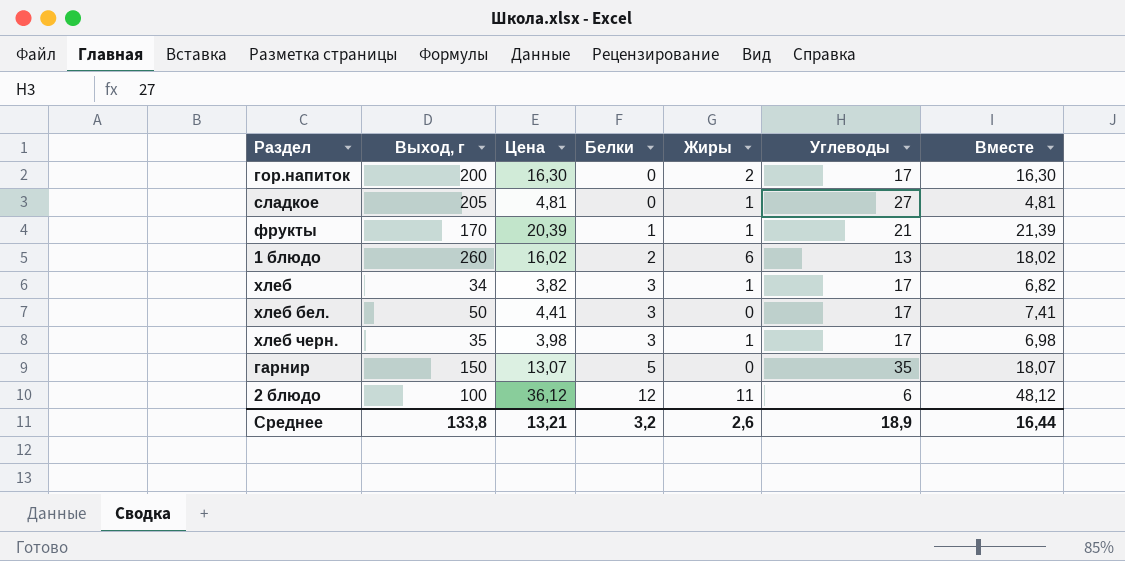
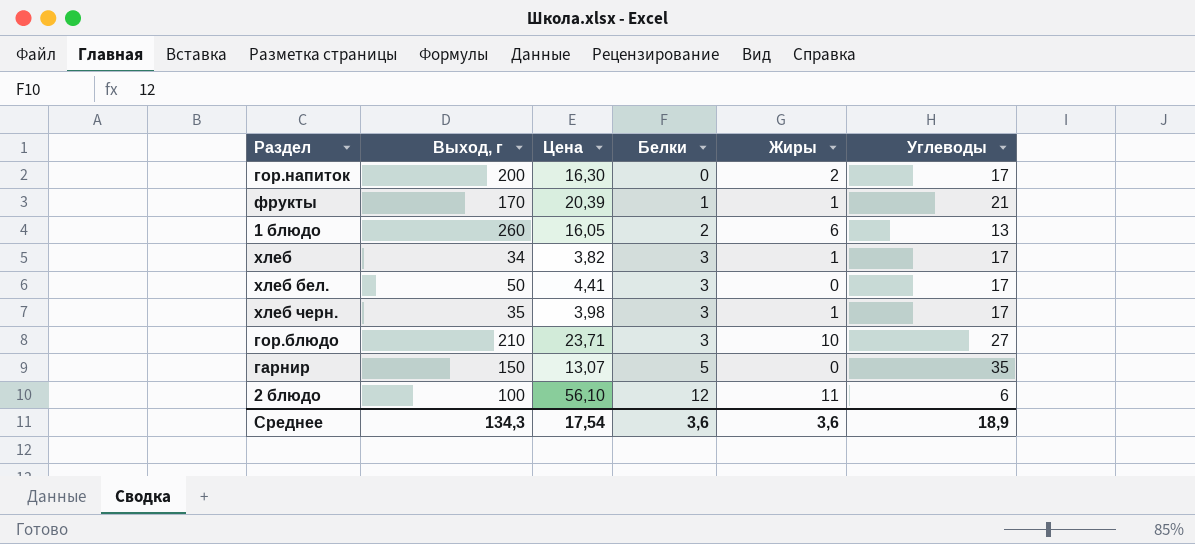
column Вместе | formula: [Цена] + [Белки] -> none
row сладкое: 205 | 4,81 | 0 | 1 | 27 | 4,81 -> none
1 блюдо | Цена: 16,02 -> 16,05
row гор.блюдо: none -> 210 | 23,71 | 3 | 10 | 27
2 блюдо | Цена: 36,12 -> 56,10
Среднее | Выход, г: 133,8 -> 134,3
Среднее | Цена: 13,21 -> 17,54
Среднее | Белки: 3,2 -> 3,6
Среднее | Жиры: 2,6 -> 3,6

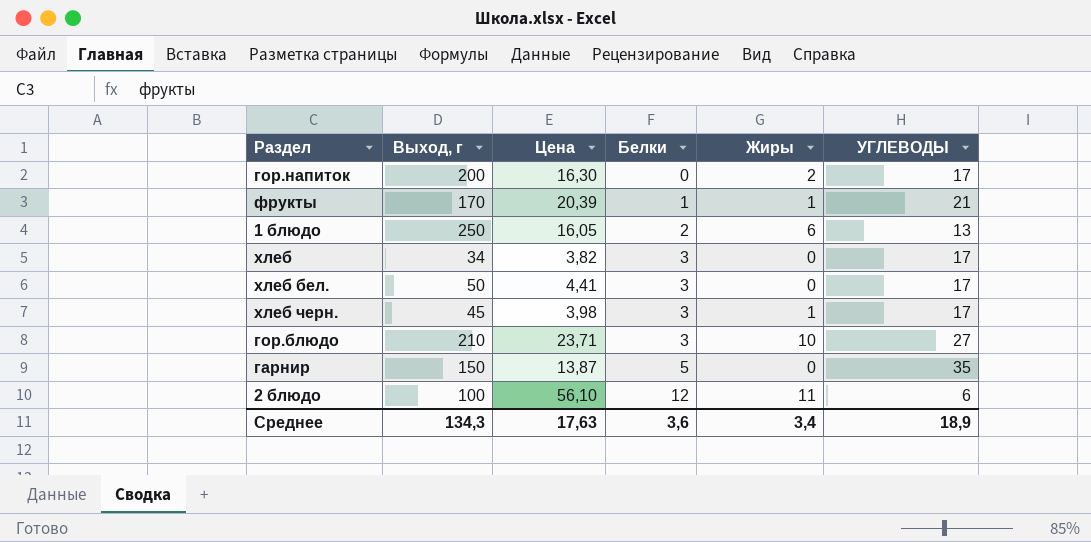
column name: Углеводы -> УГЛЕВОДЫ
1 блюдо | Выход, г: 260 -> 250
хлеб | Жиры: 1 -> 0
хлеб черн. | Выход, г: 35 -> 45
гарнир | Цена: 13,07 -> 13,87
Среднее | Цена: 17,54 -> 17,63
Среднее | Жиры: 3,6 -> 3,4

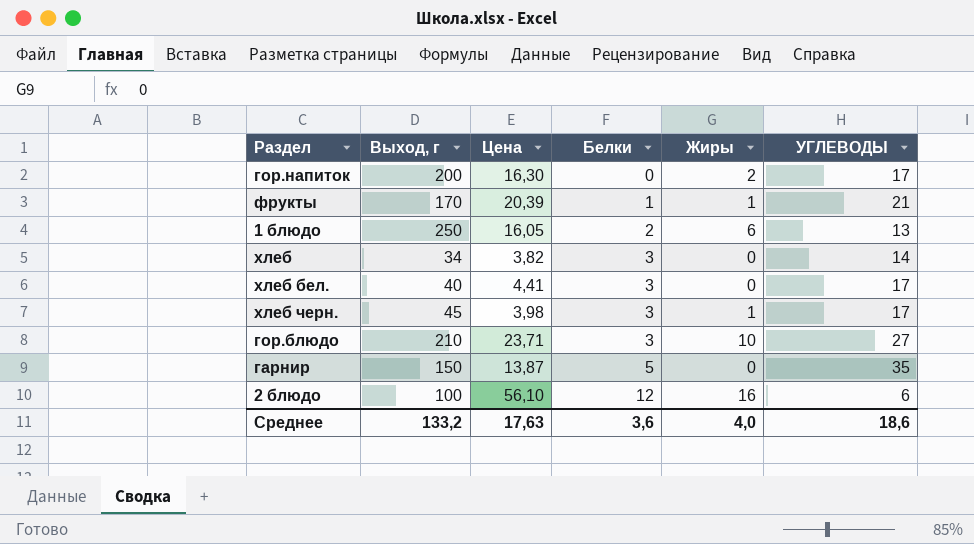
хлеб | УГЛЕВОДЫ: 17 -> 14
хлеб бел. | Выход, г: 50 -> 40
2 блюдо | Жиры: 11 -> 16
Среднее | Выход, г: 134,3 -> 133,2
Среднее | Жиры: 3,4 -> 4,0
Среднее | УГЛЕВОДЫ: 18,9 -> 18,6

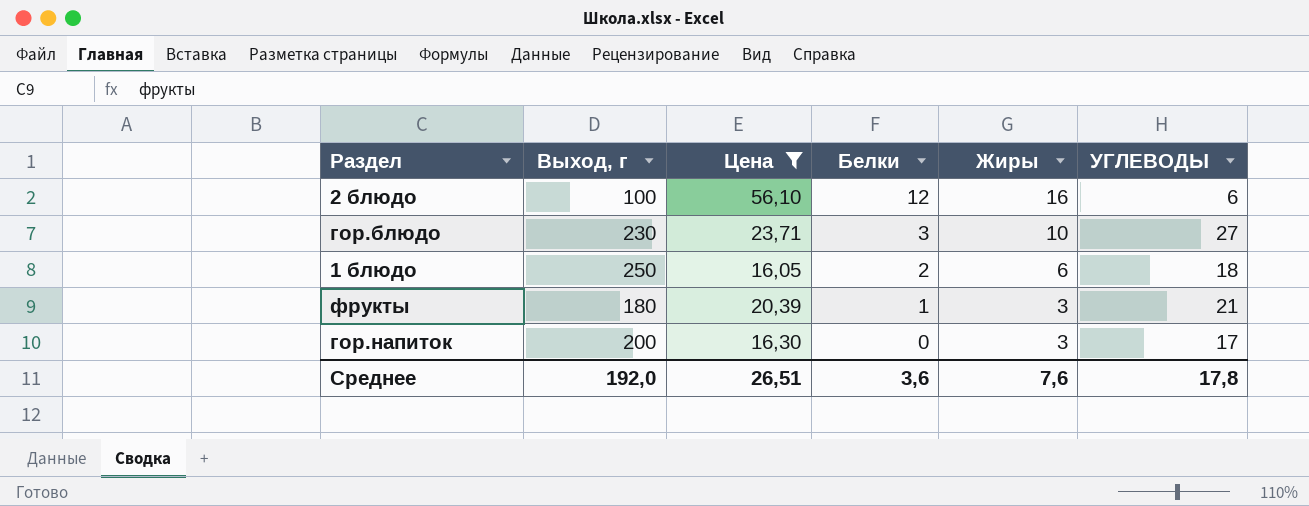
filter: none -> Цена >= 16,05
row order: Белки ascending -> Белки descending
гор.блюдо | Выход, г: 210 -> 230
1 блюдо | УГЛЕВОДЫ: 13 -> 18
фрукты | Выход, г: 170 -> 180
фрукты | Жиры: 1 -> 3
гор.напиток | Жиры: 2 -> 3
Среднее | Выход, г: 133,2 -> 192,0
Среднее | Цена: 17,63 -> 26,51
Среднее | Жиры: 4,0 -> 7,6
Среднее | УГЛЕВОДЫ: 18,6 -> 17,8

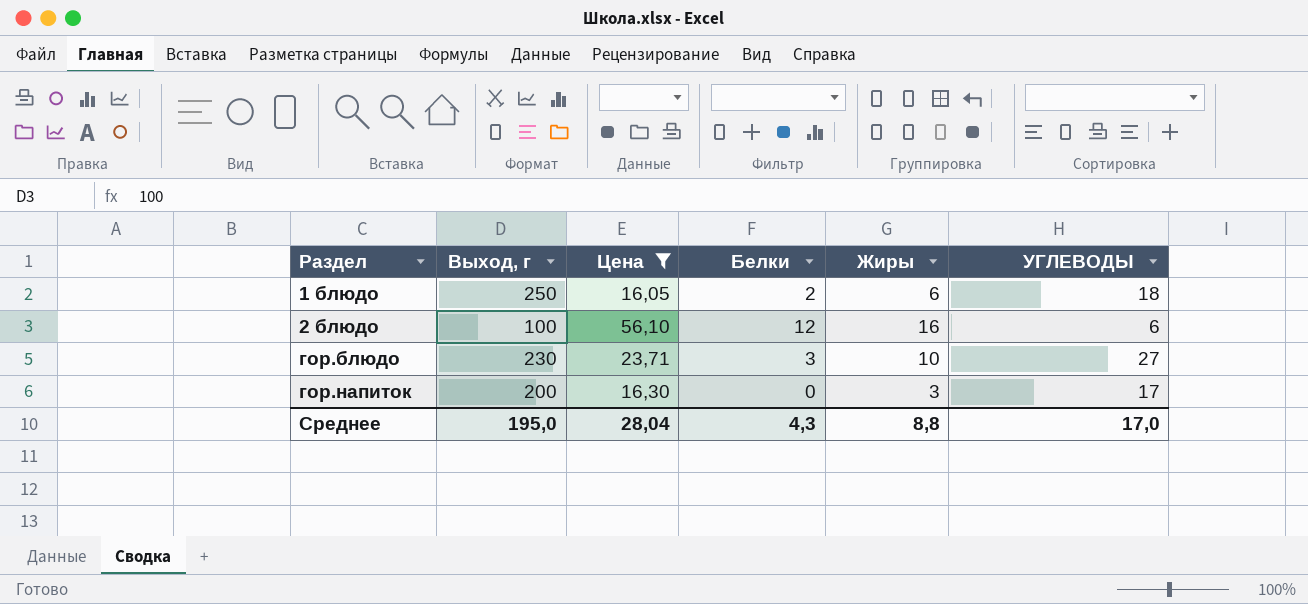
row order: Белки descending -> Раздел ascending
row фрукты: 180 | 20,39 | 1 | 3 | 21 -> none
Среднее | Выход, г: 192,0 -> 195,0
Среднее | Цена: 26,51 -> 28,04
Среднее | Белки: 3,6 -> 4,3
Среднее | Жиры: 7,6 -> 8,8
Среднее | УГЛЕВОДЫ: 17,8 -> 17,0

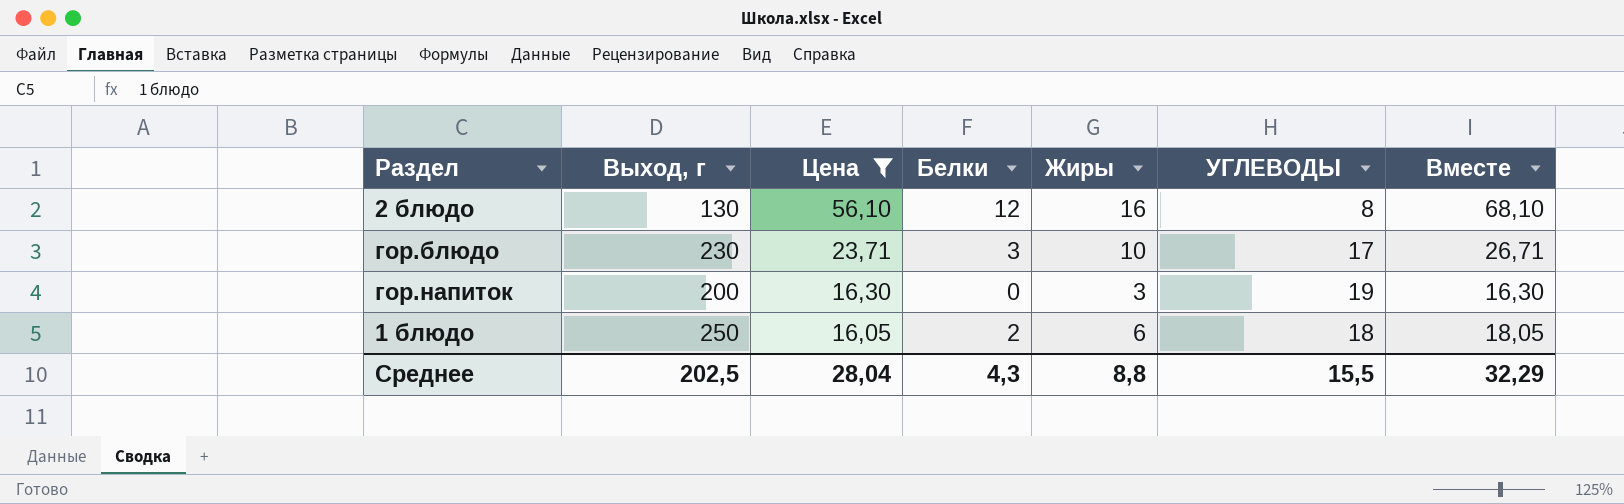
row order: Раздел ascending -> Цена descending
column Вместе | formula: none -> [Цена] + [Белки]
2 блюдо | Выход, г: 100 -> 130
2 блюдо | УГЛЕВОДЫ: 6 -> 8
гор.блюдо | УГЛЕВОДЫ: 27 -> 17
гор.напиток | УГЛЕВОДЫ: 17 -> 19
Среднее | Выход, г: 195,0 -> 202,5
Среднее | УГЛЕВОДЫ: 17,0 -> 15,5

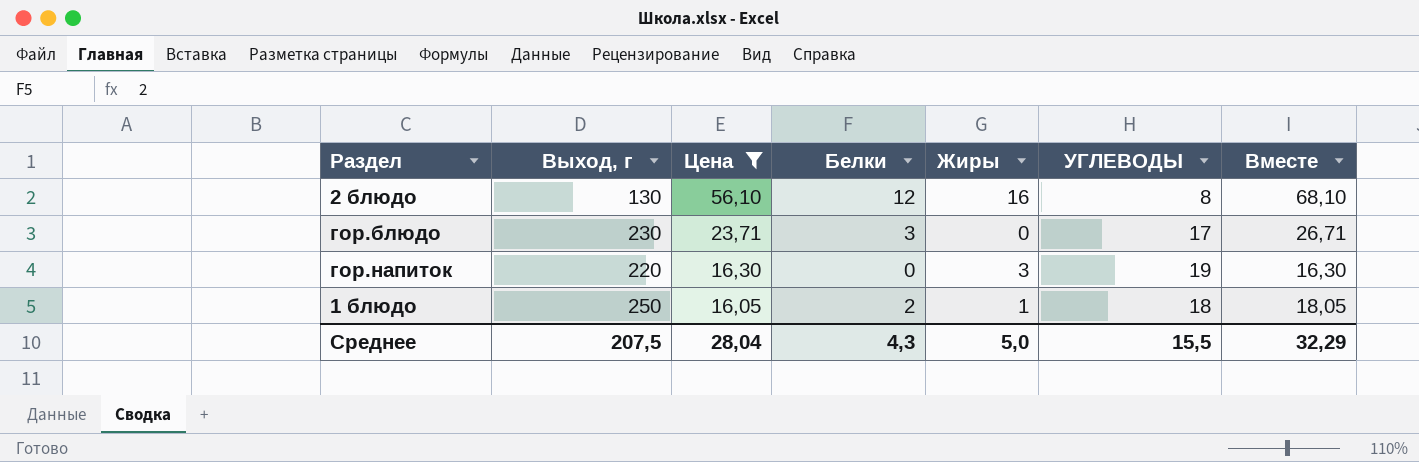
гор.блюдо | Жиры: 10 -> 0
гор.напиток | Выход, г: 200 -> 220
1 блюдо | Жиры: 6 -> 1
Среднее | Выход, г: 202,5 -> 207,5
Среднее | Жиры: 8,8 -> 5,0

